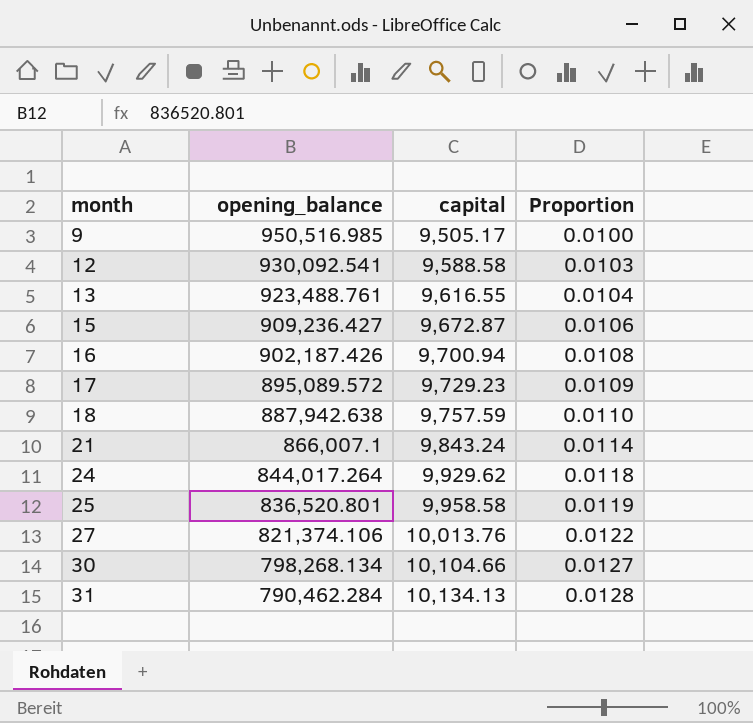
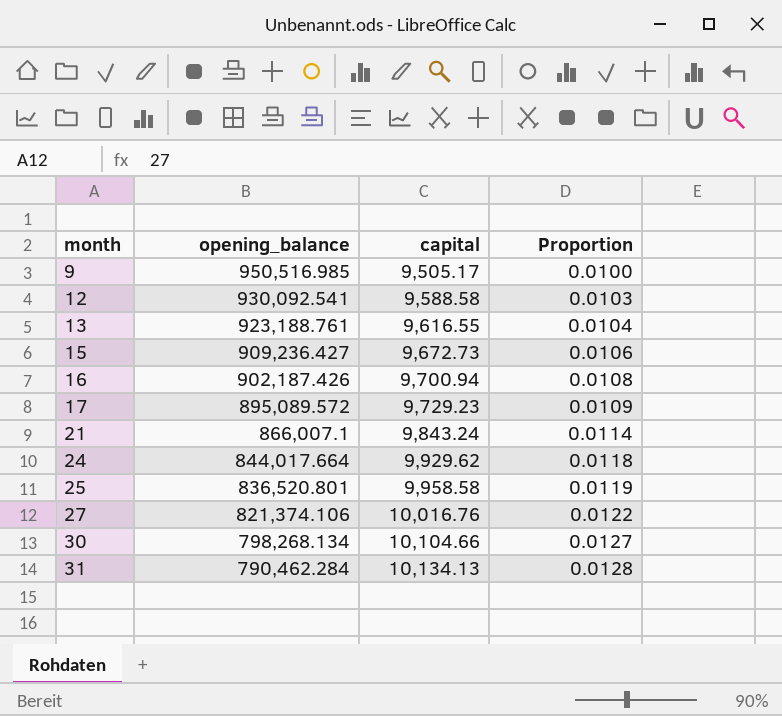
row 18: 887,942.638 | 9,757.59 | 0.0110 -> none
13 | opening_balance: 923,488.761 -> 923,188.761
15 | capital: 9,672.87 -> 9,672.73
24 | opening_balance: 844,017.264 -> 844,017.664
27 | capital: 10,013.76 -> 10,016.76

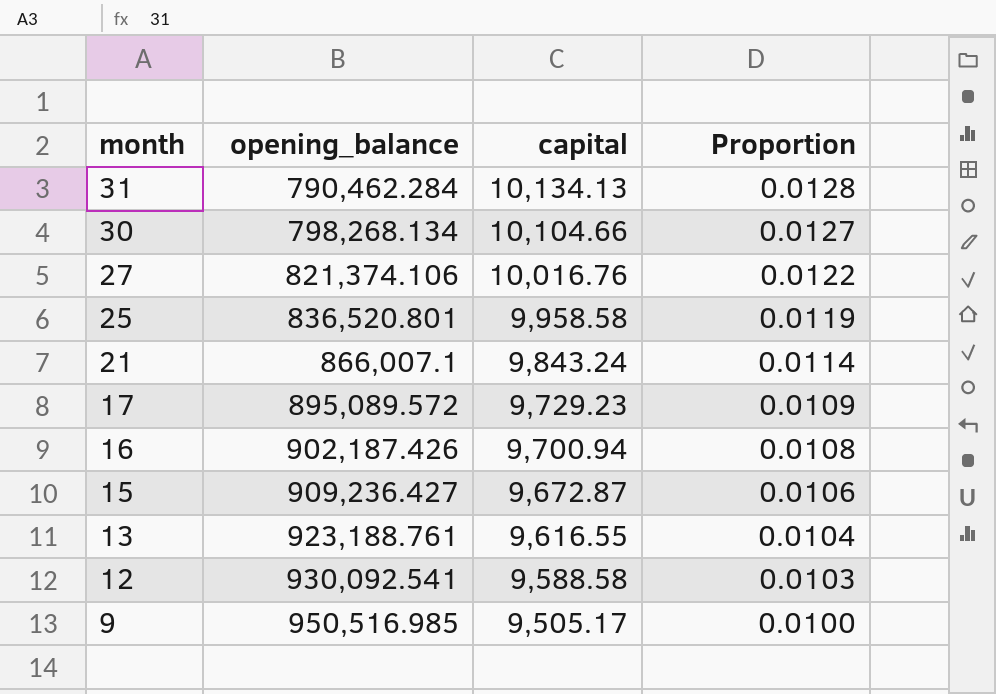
row order: month ascending -> month descending
row 24: 844,017.664 | 9,929.62 | 0.0118 -> none
15 | capital: 9,672.73 -> 9,672.87

